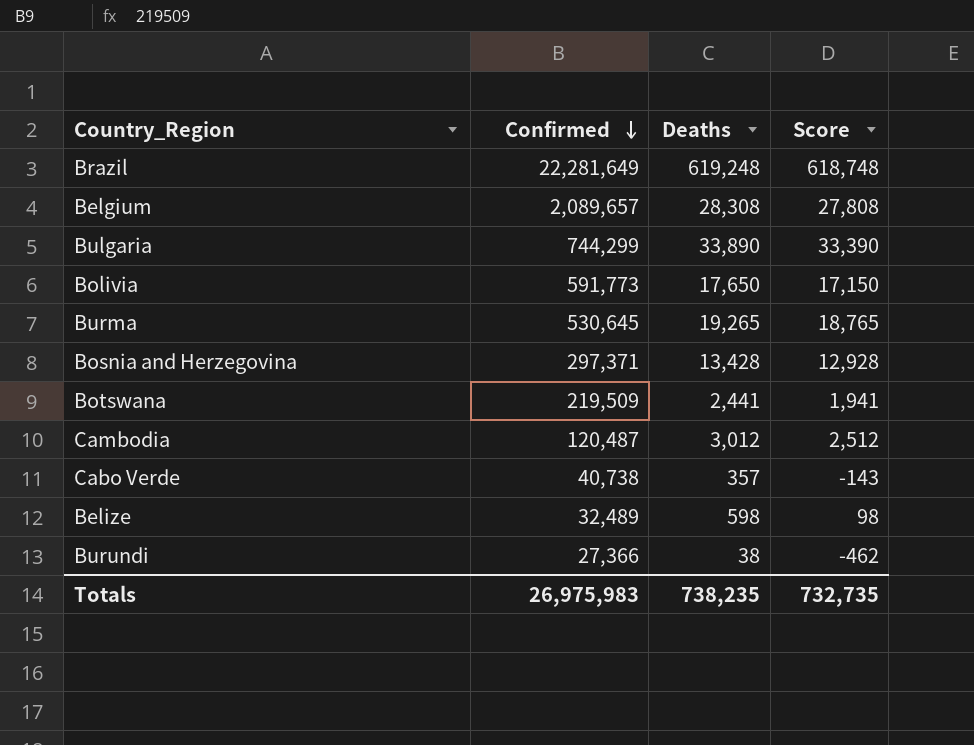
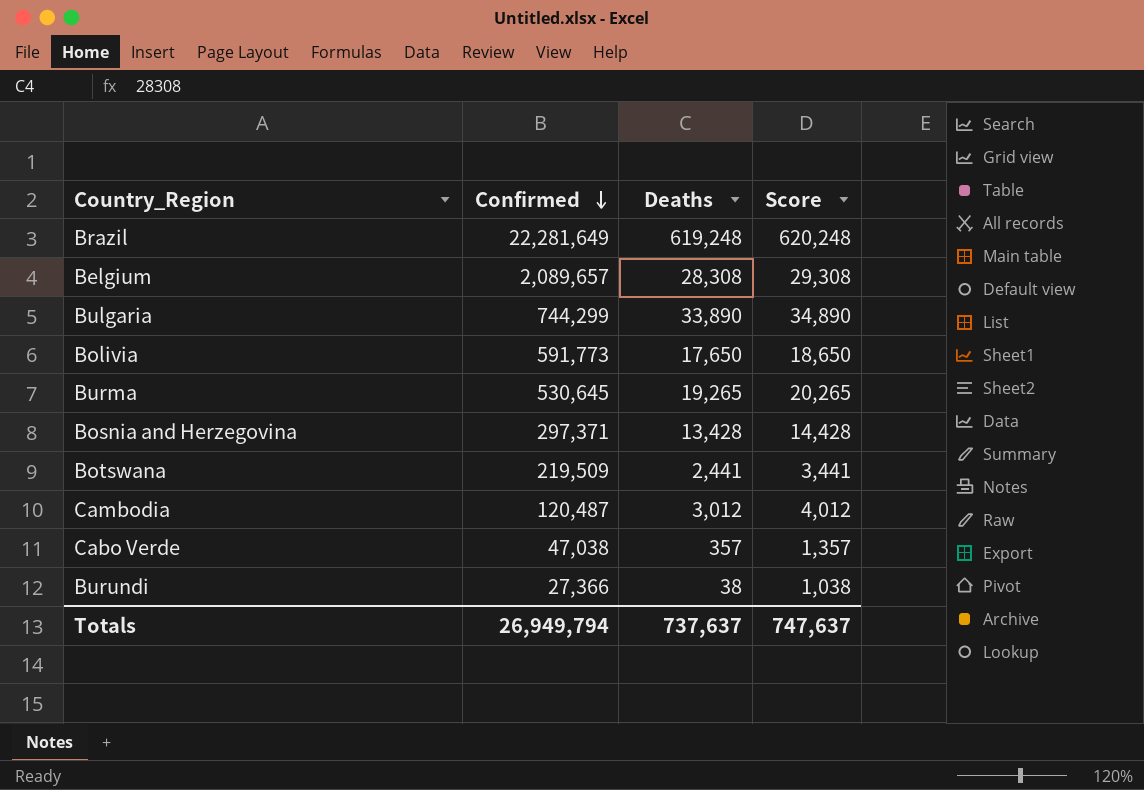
column Score | formula: [Deaths] - 500 -> [Deaths] + 1000
row Belize: 32,489 | 598 | 98 -> none
Cabo Verde | Confirmed: 40,738 -> 47,038
Totals | Confirmed: 26,975,983 -> 26,949,794
Totals | Deaths: 738,235 -> 737,637
Totals | Score: 732,735 -> 747,637

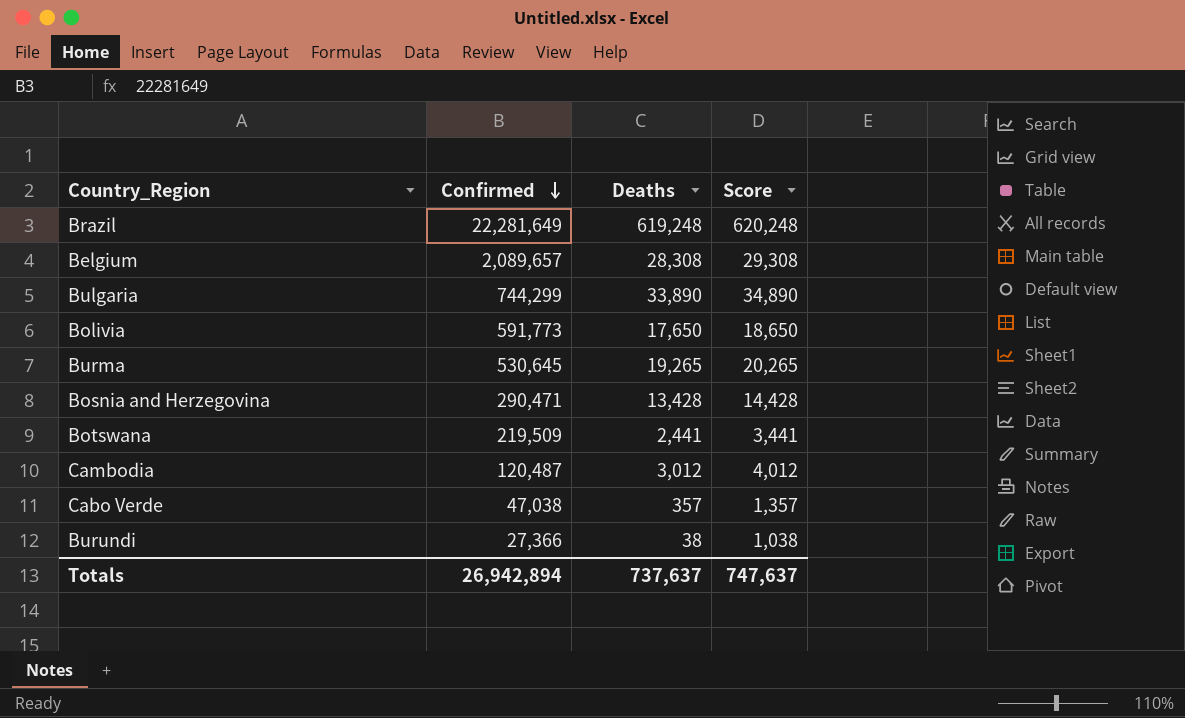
Bosnia and Herzegovina | Confirmed: 297,371 -> 290,471
Totals | Confirmed: 26,949,794 -> 26,942,894

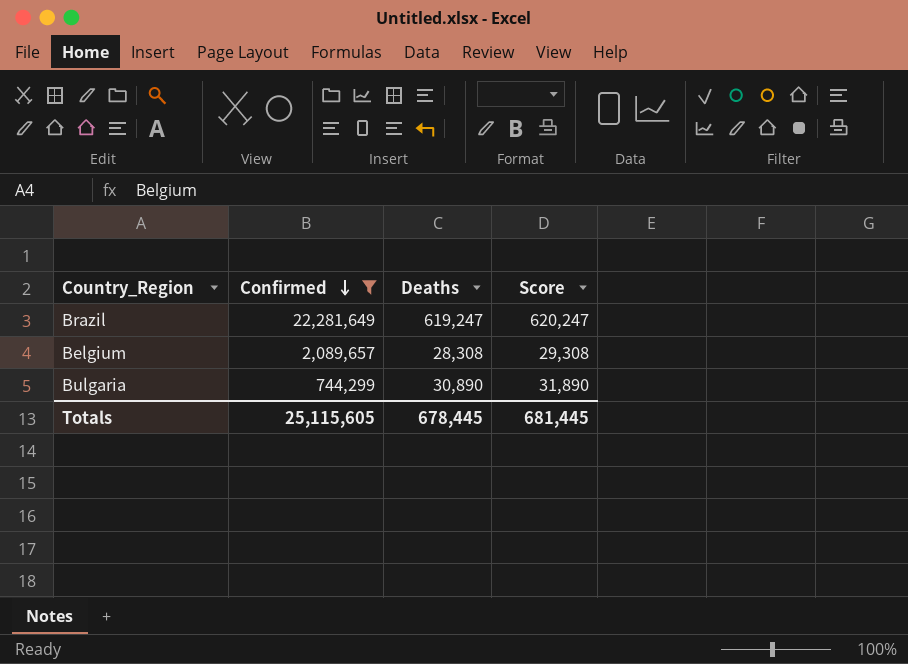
filter: none -> Confirmed >= 744,299
Brazil | Deaths: 619,248 -> 619,247
Brazil | Score: 620,248 -> 620,247
Bulgaria | Deaths: 33,890 -> 30,890
Bulgaria | Score: 34,890 -> 31,890
Totals | Confirmed: 26,942,894 -> 25,115,605
Totals | Deaths: 737,637 -> 678,445
Totals | Score: 747,637 -> 681,445

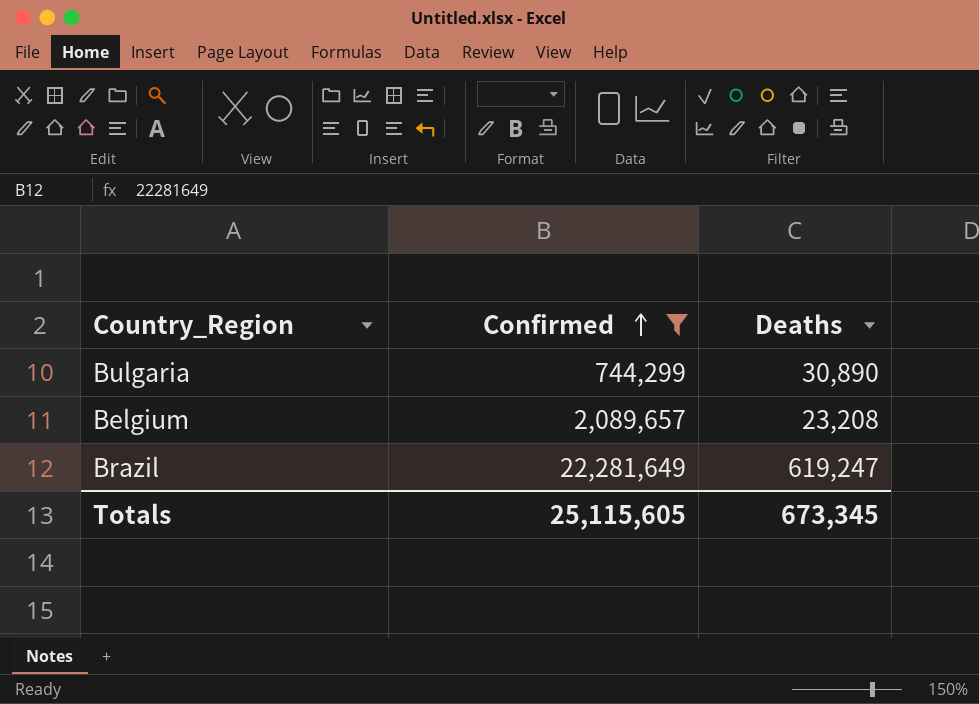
row order: Confirmed descending -> Confirmed ascending
column Score | formula: [Deaths] + 1000 -> none
Belgium | Deaths: 28,308 -> 23,208
Totals | Deaths: 678,445 -> 673,345

